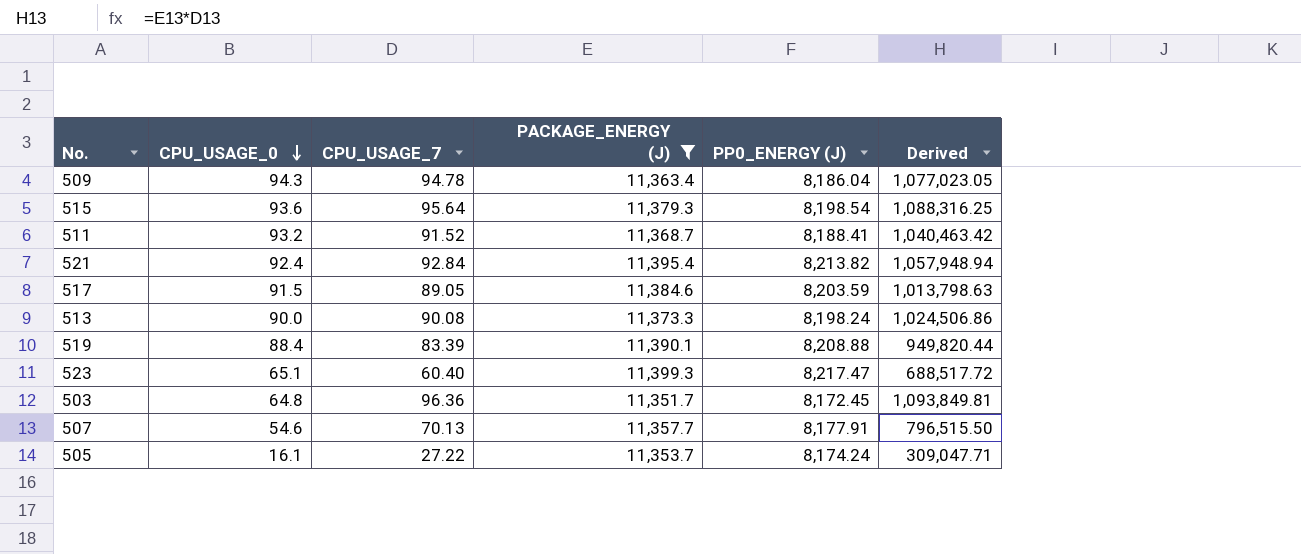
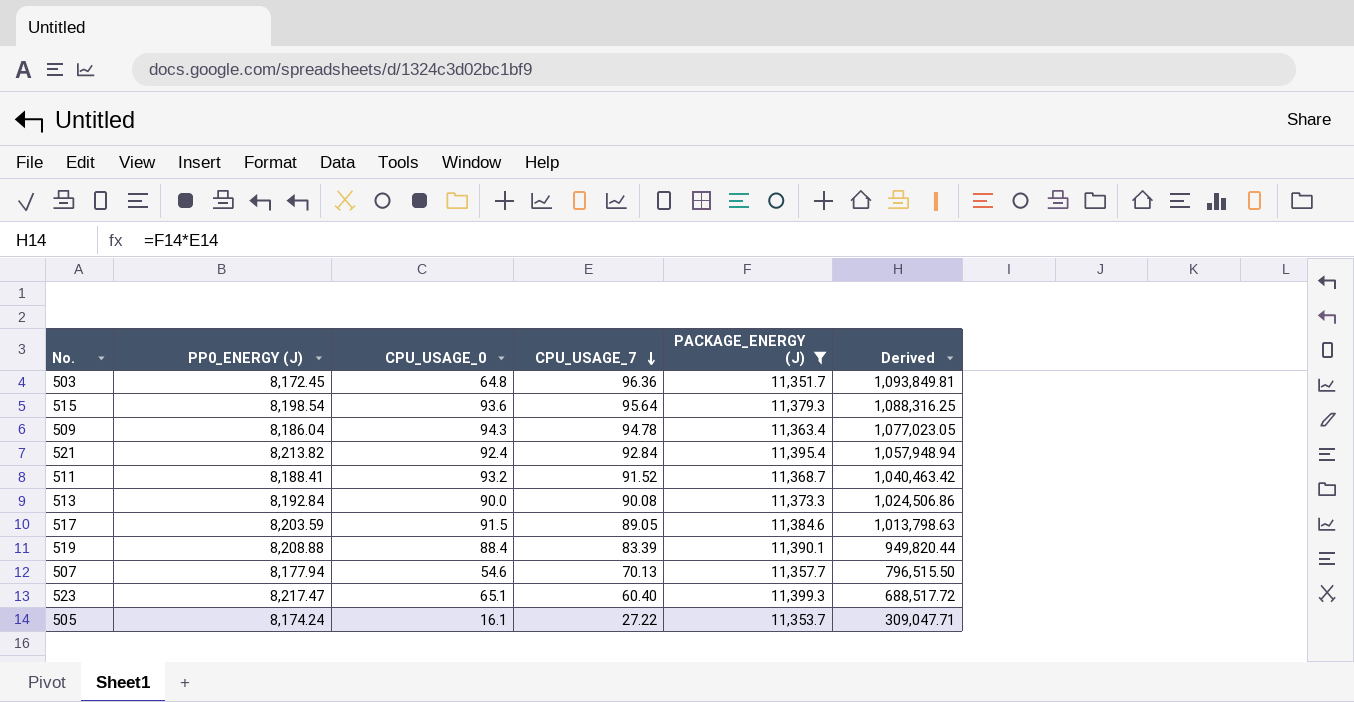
row order: CPU_USAGE_0 descending -> CPU_USAGE_7 descending
column PP0_ENERGY (J) | position: 5 -> 2
513 | PP0_ENERGY (J): 8,198.24 -> 8,192.84
507 | PP0_ENERGY (J): 8,177.91 -> 8,177.94

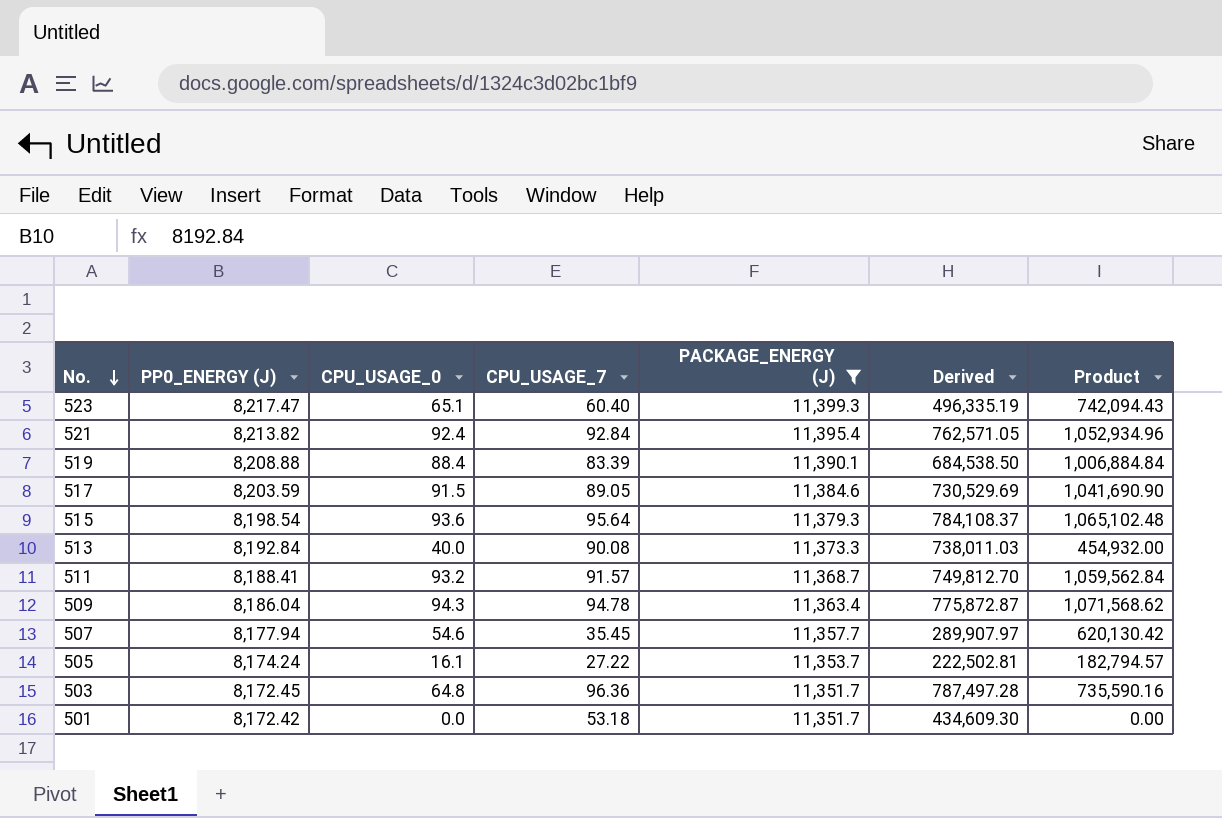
row order: CPU_USAGE_7 descending -> No. descending
column Derived | formula: [CPU_USAGE_7] * [PACKAGE_ENERGY (J)] -> [PP0_ENERGY (J)] * [CPU_USAGE_7]
column Product | formula: none -> [CPU_USAGE_0] * [PACKAGE_ENERGY (J)]
513 | CPU_USAGE_0: 90.0 -> 40.0
511 | CPU_USAGE_7: 91.52 -> 91.57
507 | CPU_USAGE_7: 70.13 -> 35.45
row 501: none -> 8,172.42 | 0.0 | 53.18 | 11,351.7 | 434,609.30 | 0.00

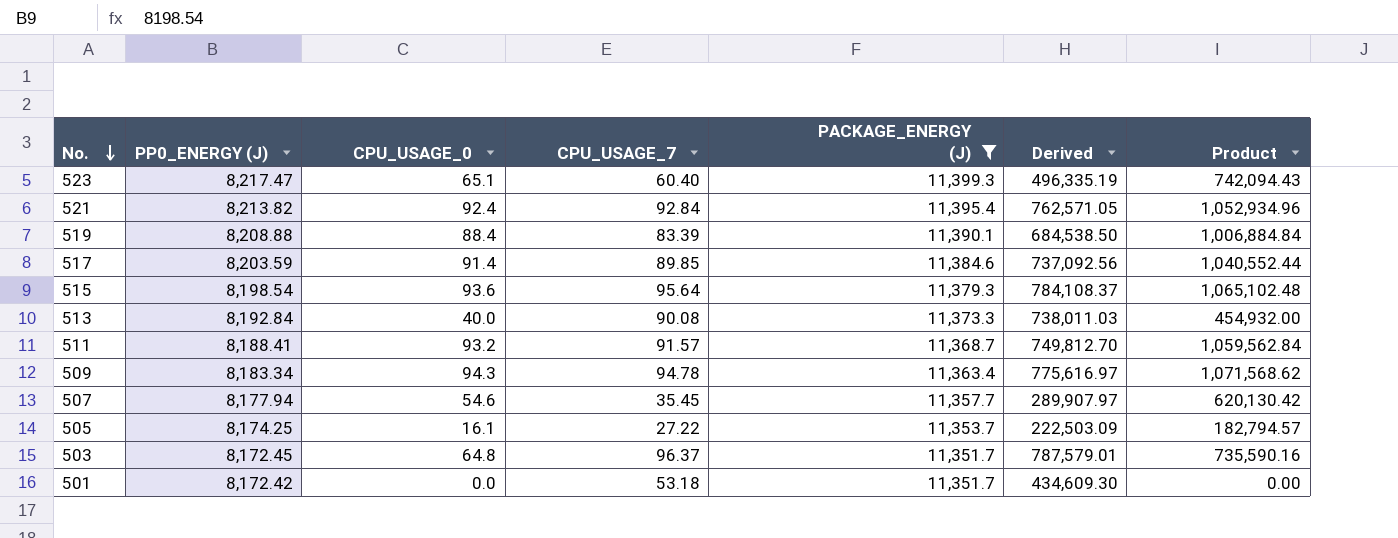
517 | CPU_USAGE_0: 91.5 -> 91.4
517 | CPU_USAGE_7: 89.05 -> 89.85
517 | Derived: 730,529.69 -> 737,092.56
517 | Product: 1,041,690.90 -> 1,040,552.44
509 | PP0_ENERGY (J): 8,186.04 -> 8,183.34
509 | Derived: 775,872.87 -> 775,616.97
505 | PP0_ENERGY (J): 8,174.24 -> 8,174.25
505 | Derived: 222,502.81 -> 222,503.09
503 | CPU_USAGE_7: 96.36 -> 96.37
503 | Derived: 787,497.28 -> 787,579.01

